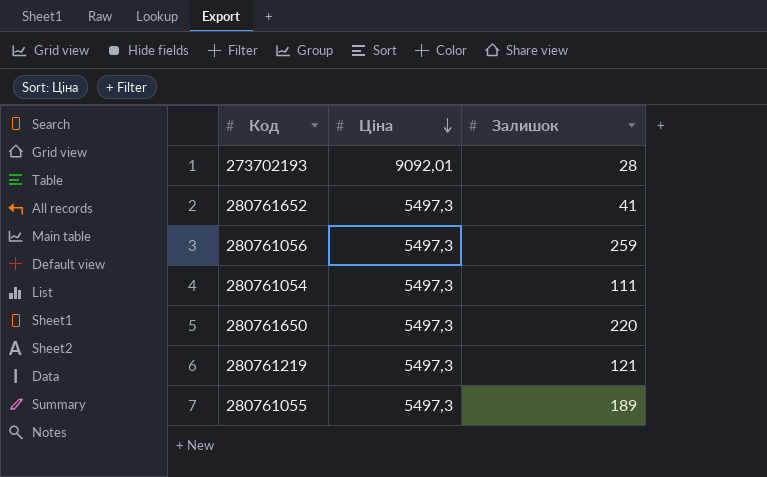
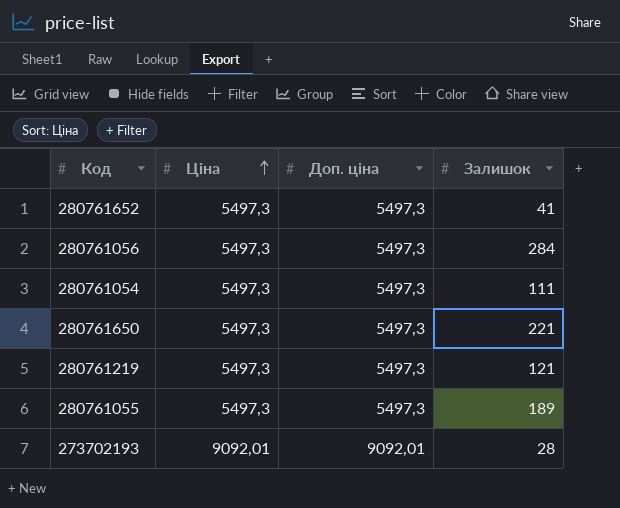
row order: Ціна descending -> Ціна ascending
column Доп. ціна | position: none -> 3
280761056 | Залишок: 259 -> 284
280761650 | Залишок: 220 -> 221

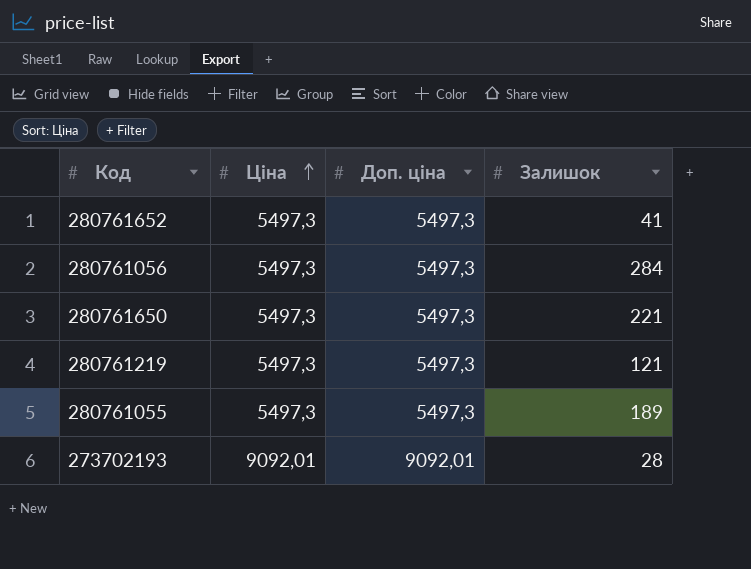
row 280761054: 5497,3 | 5497,3 | 111 -> none

